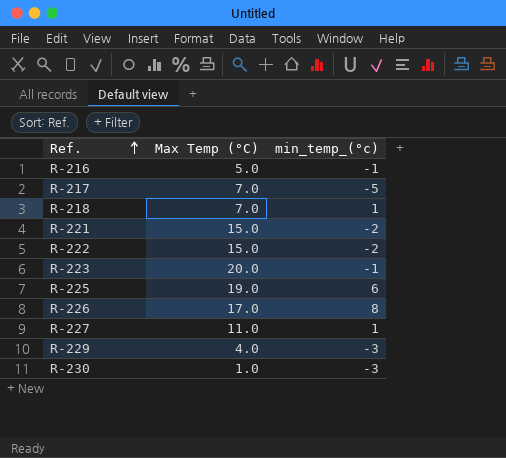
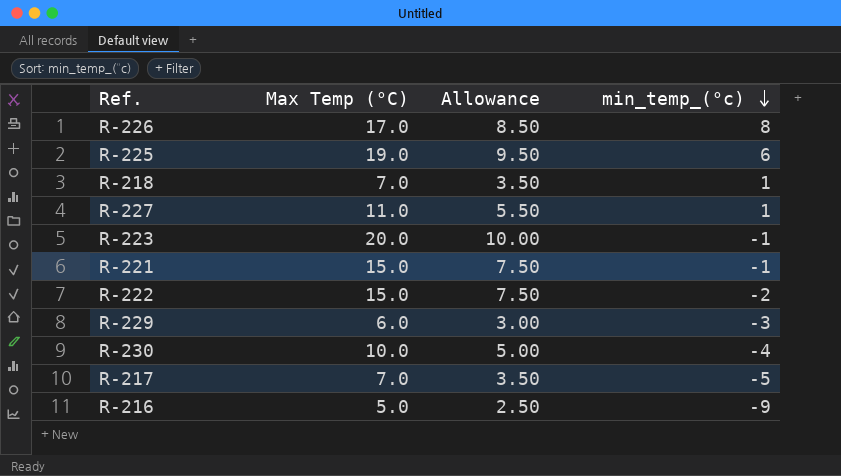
row order: Ref. ascending -> min_temp_(°c) descending
column Allowance | formula: none -> [Max Temp (°C)] * 0.5
R-221 | min_temp_(°c): -2 -> -1
R-229 | Max Temp (°C): 4.0 -> 6.0
R-230 | Max Temp (°C): 1.0 -> 10.0
R-230 | min_temp_(°c): -3 -> -4
R-216 | min_temp_(°c): -1 -> -9

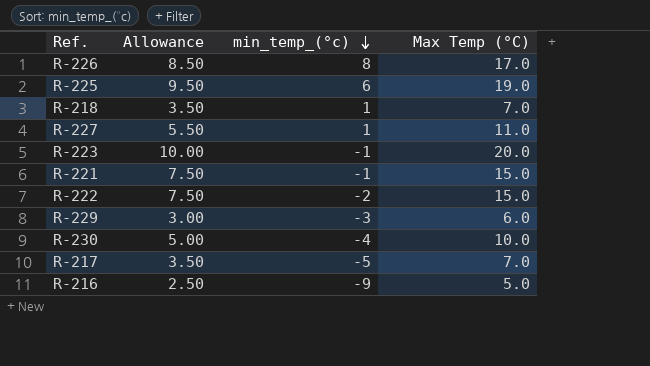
column Max Temp (°C) | position: 2 -> 4

